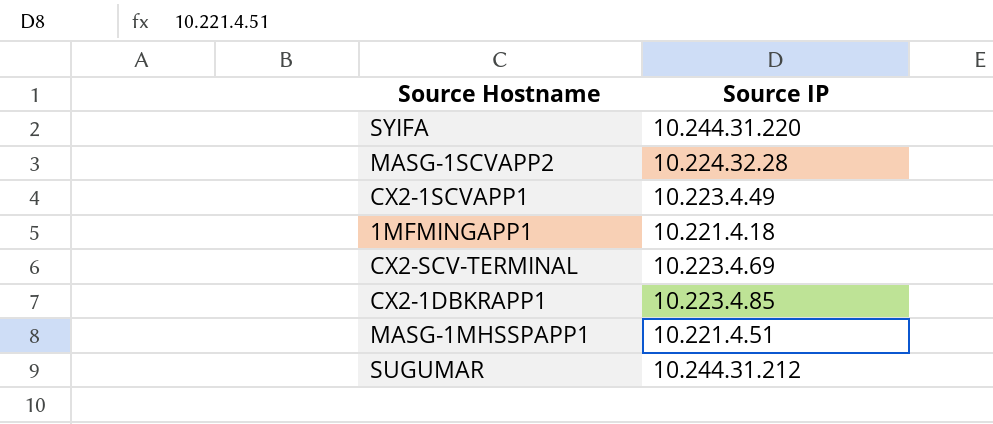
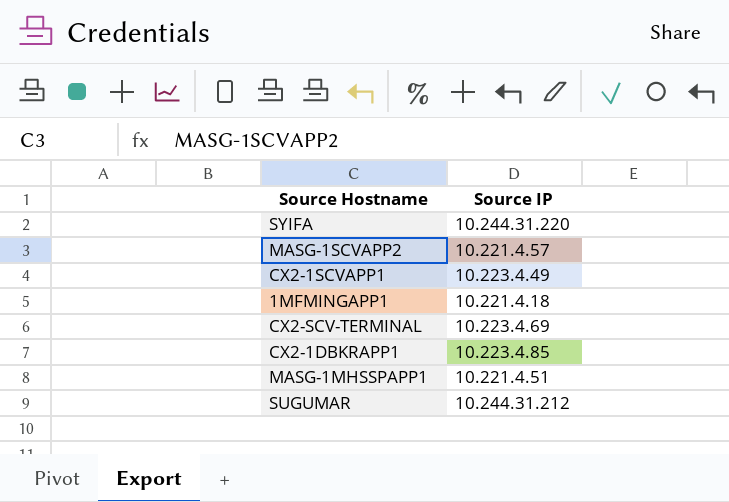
MASG-1SCVAPP2 | Source IP: 10.224.32.28 -> 10.221.4.57

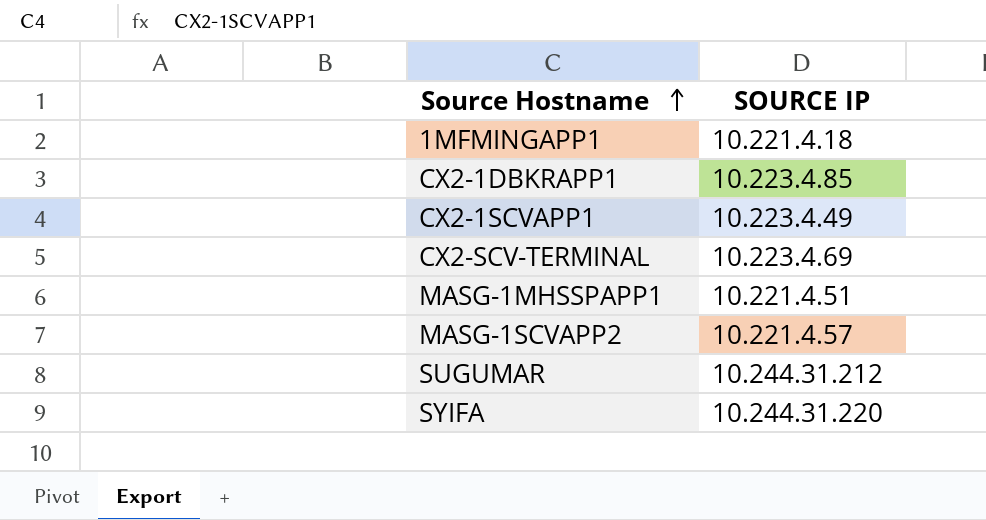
row order: none -> Source Hostname ascending
column name: Source IP -> SOURCE IP

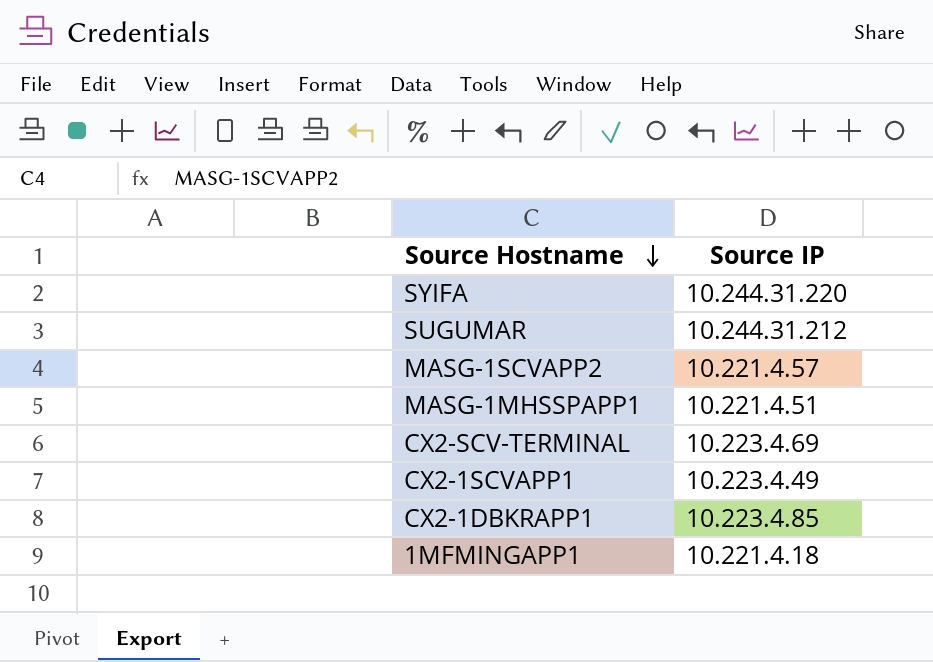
row order: Source Hostname ascending -> Source Hostname descending
column name: SOURCE IP -> Source IP

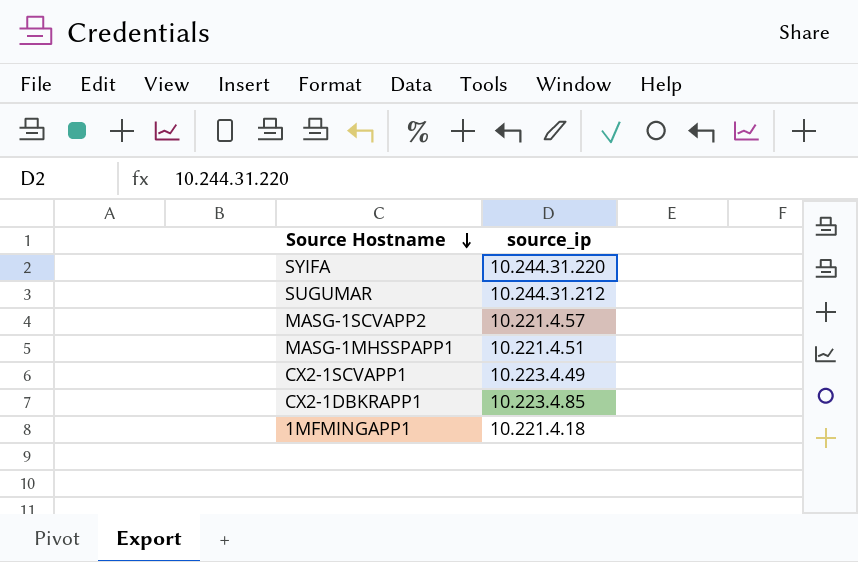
column name: Source IP -> source_ip
row CX2-SCV-TERMINAL: 10.223.4.69 -> none

